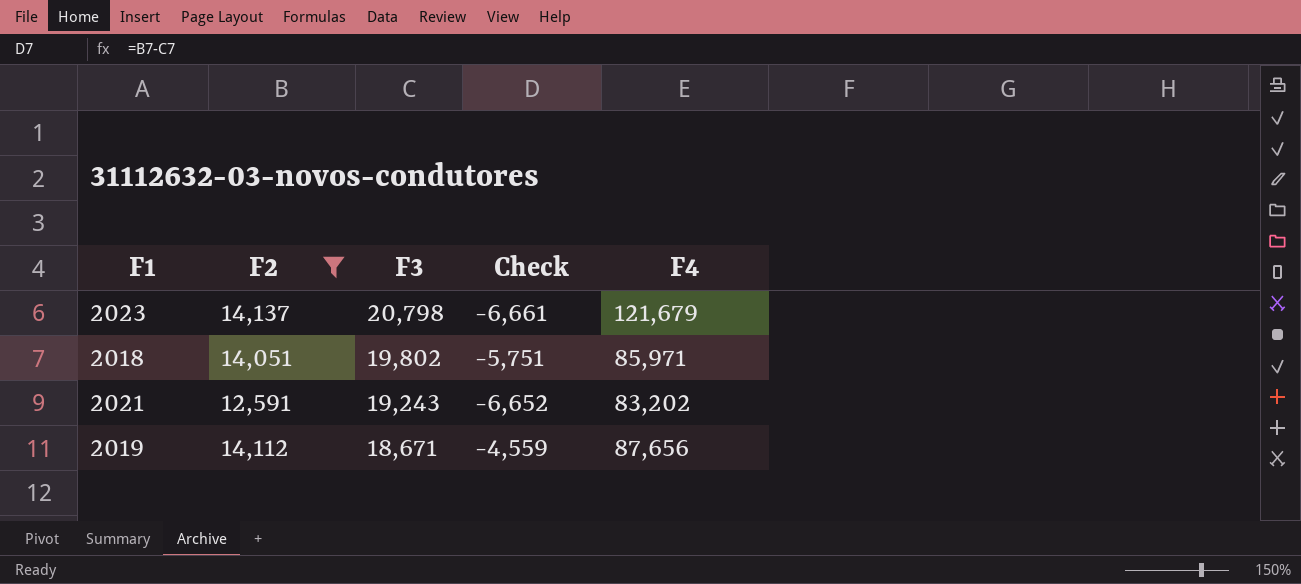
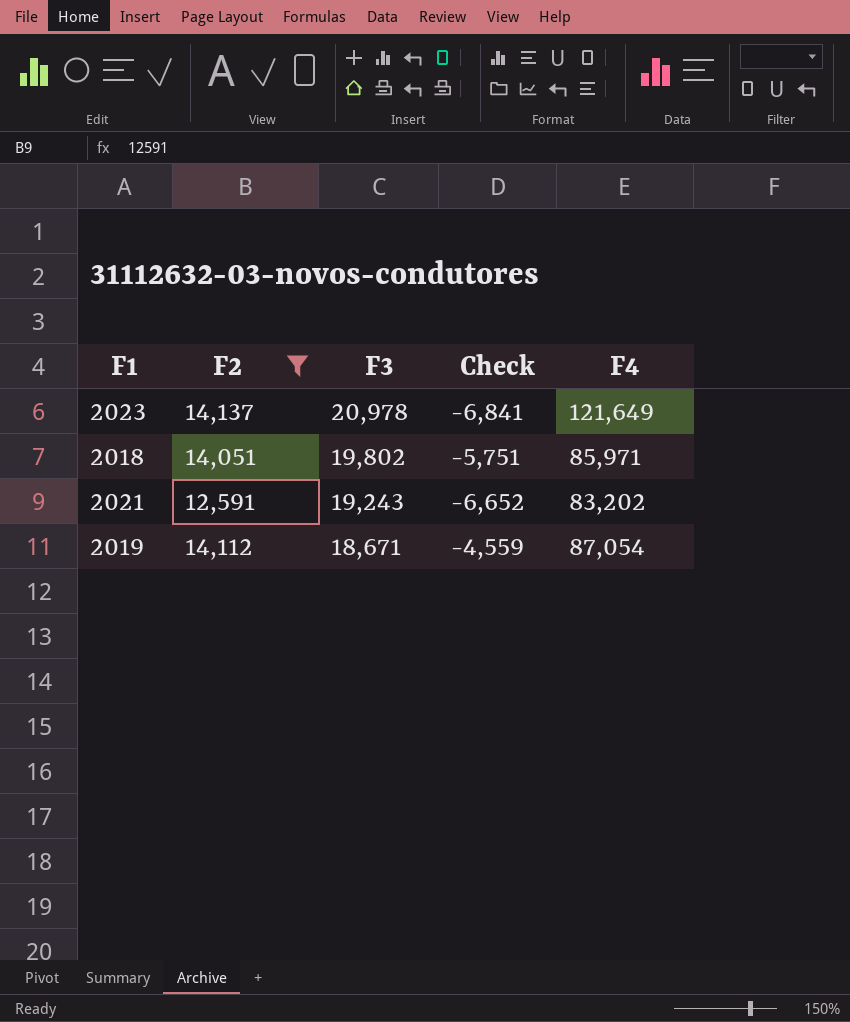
2023 | F3: 20,798 -> 20,978
2023 | Check: -6,661 -> -6,841
2023 | F4: 121,679 -> 121,649
2019 | F4: 87,656 -> 87,054

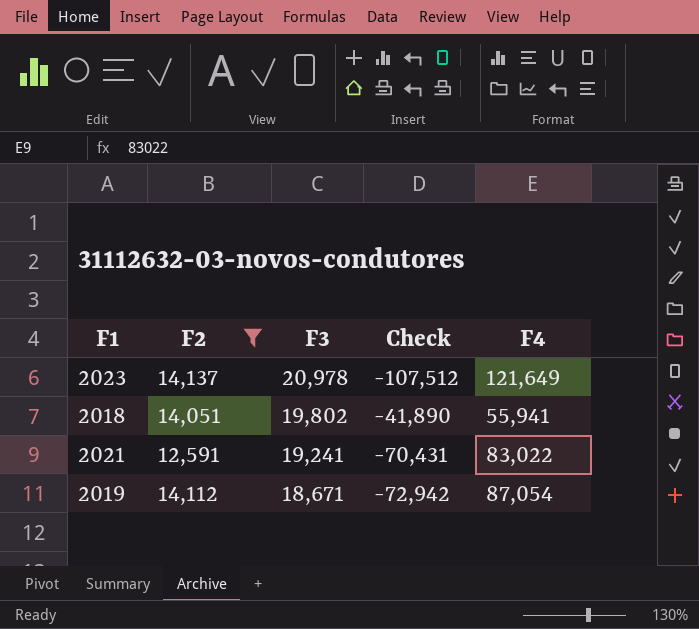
column Check | formula: [F2] - [F3] -> [F2] - [F4]
2018 | F4: 85,971 -> 55,941
2021 | F3: 19,243 -> 19,241
2021 | F4: 83,202 -> 83,022

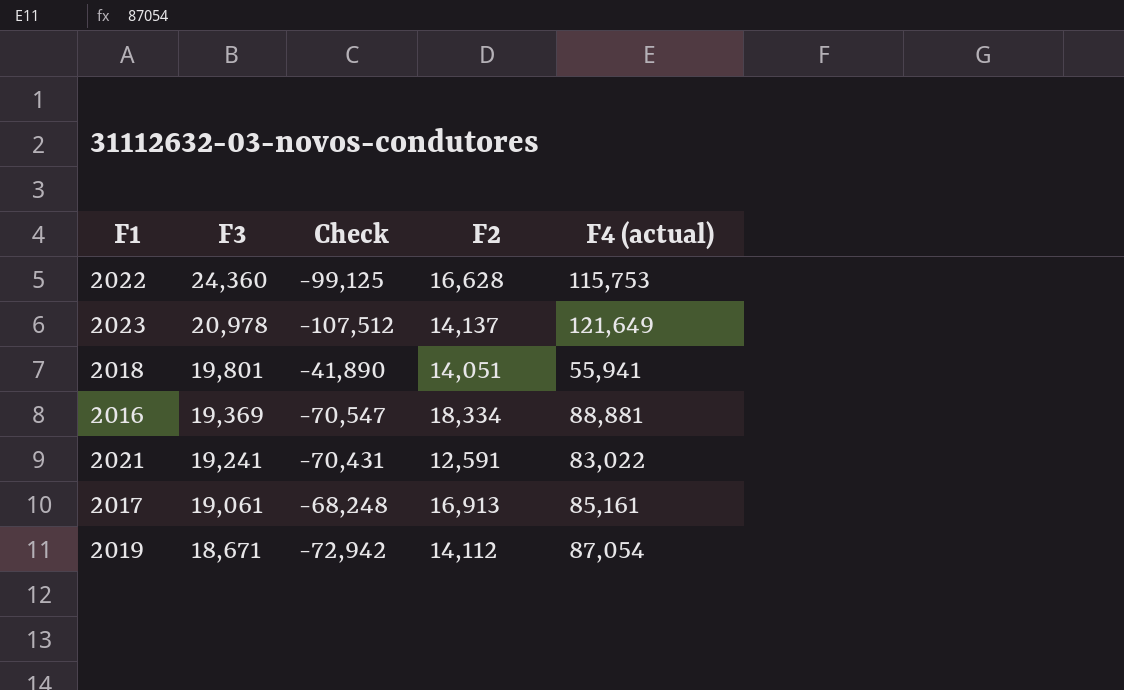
filter: F2 <= 14,137 -> none
column F2 | position: 2 -> 4
column name: F4 -> F4 (actual)
2018 | F3: 19,802 -> 19,801

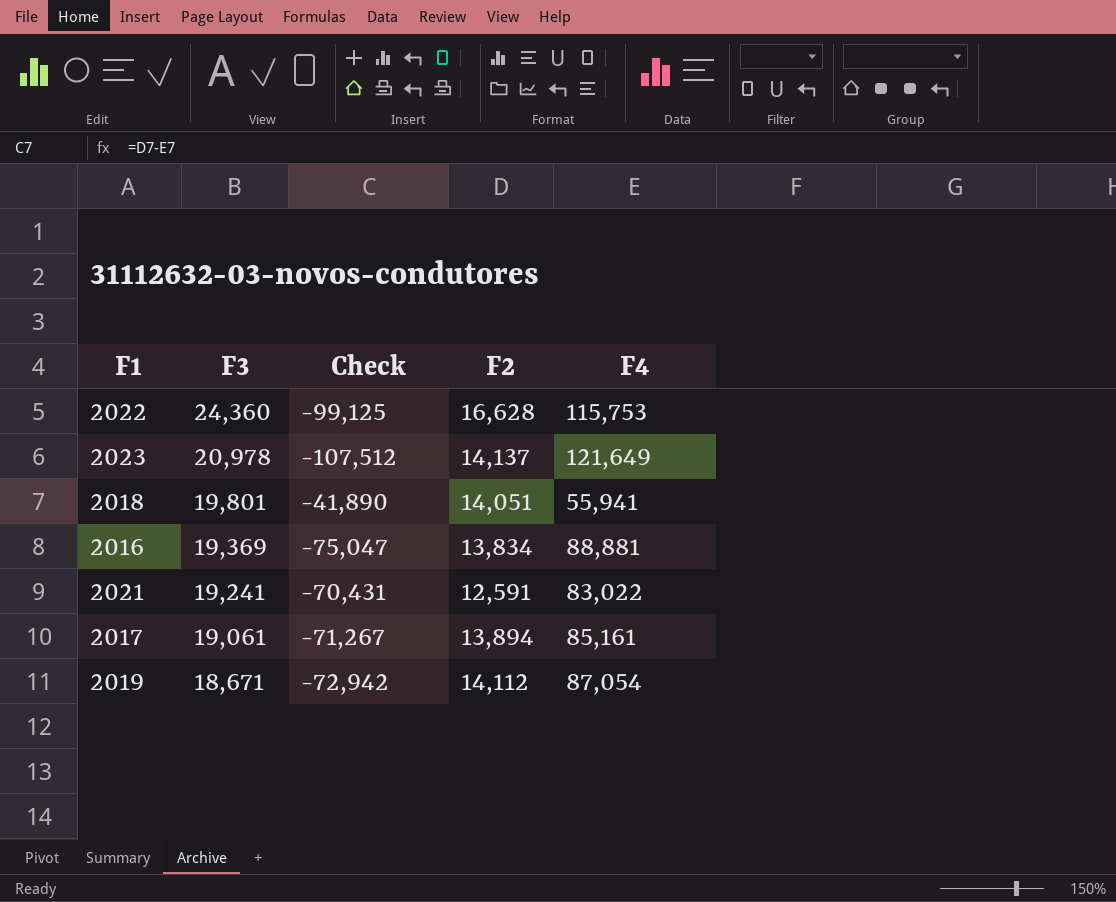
column name: F4 (actual) -> F4
2016 | Check: -70,547 -> -75,047
2016 | F2: 18,334 -> 13,834
2017 | Check: -68,248 -> -71,267
2017 | F2: 16,913 -> 13,894

